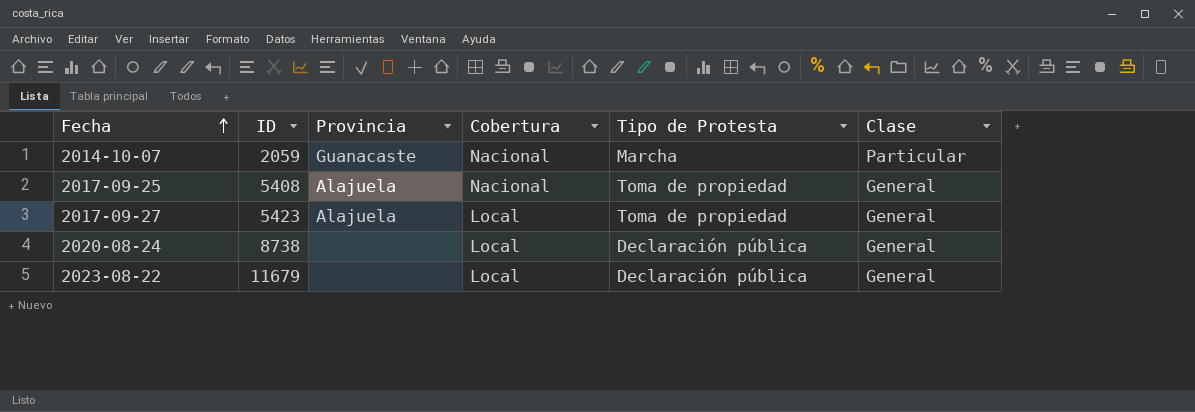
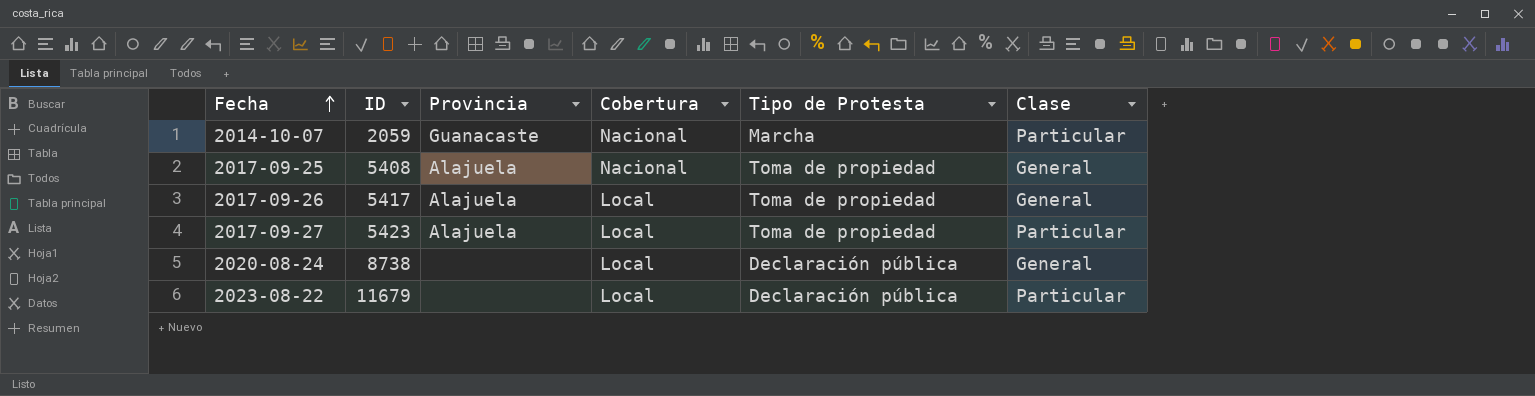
row 2017-09-26: none -> 5417 | Alajuela | Local | Toma de propiedad | General
2017-09-27 | Clase: General -> Particular
2023-08-22 | Clase: General -> Particular

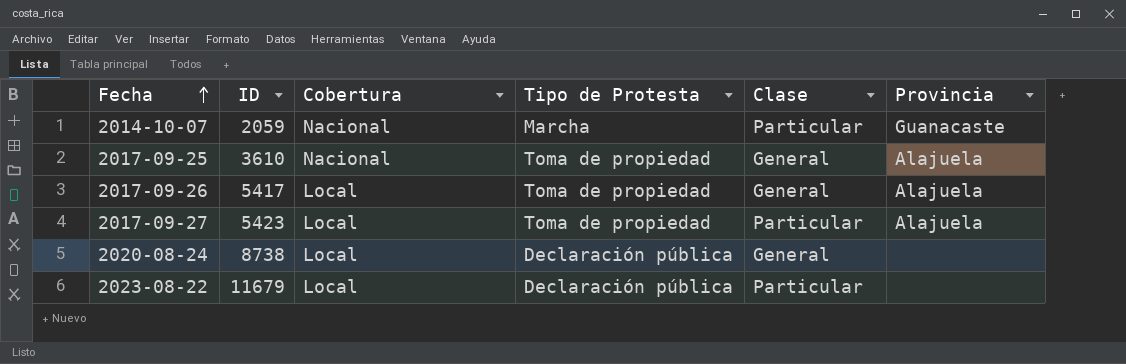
column Provincia | position: 3 -> 6
2017-09-25 | ID: 5408 -> 3610

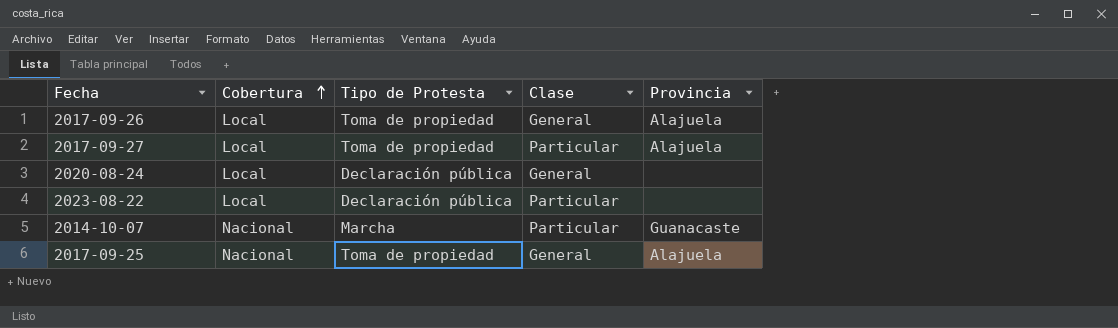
row order: Fecha ascending -> Cobertura ascending
column ID | position: 2 -> none

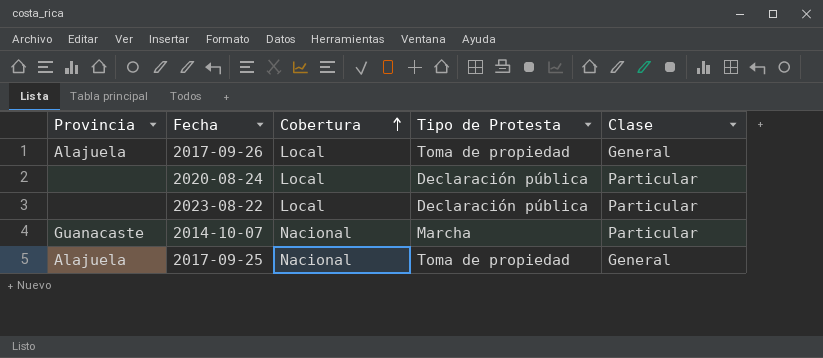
column Provincia | position: 5 -> 1
row 2017-09-27: Local | Toma de propiedad | Particular | Alajuela -> none
2020-08-24 | Clase: General -> Particular

